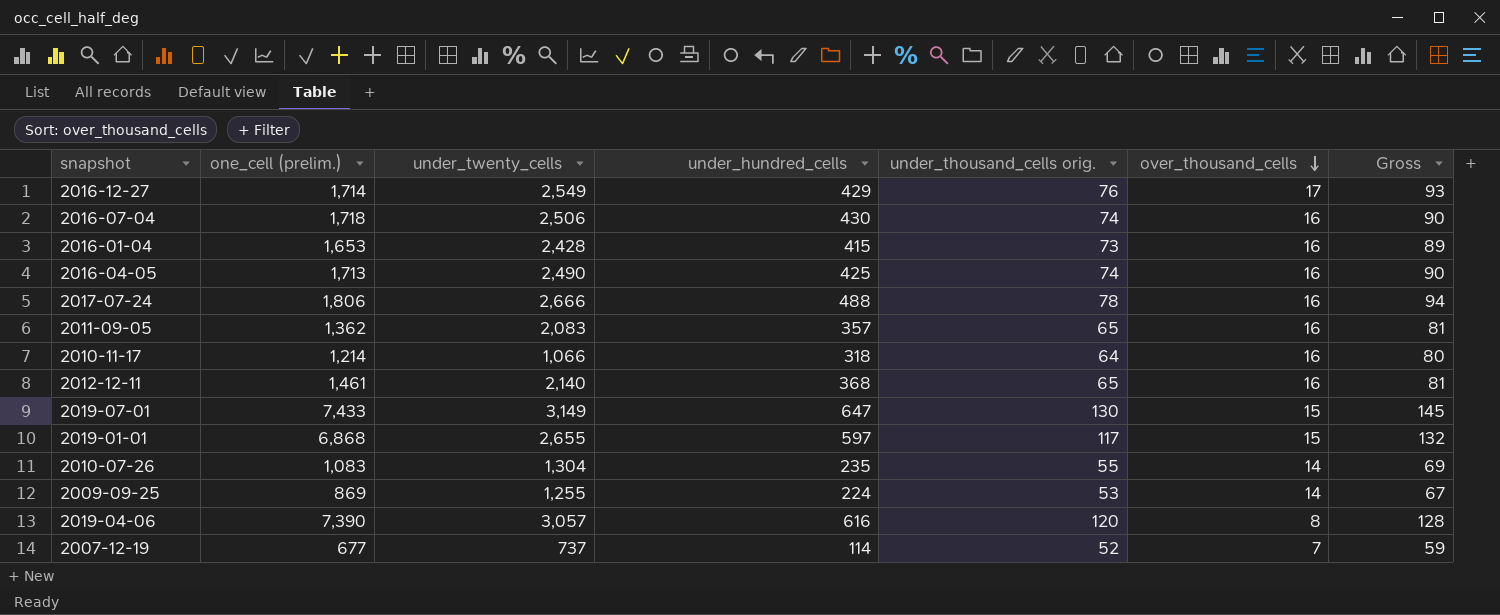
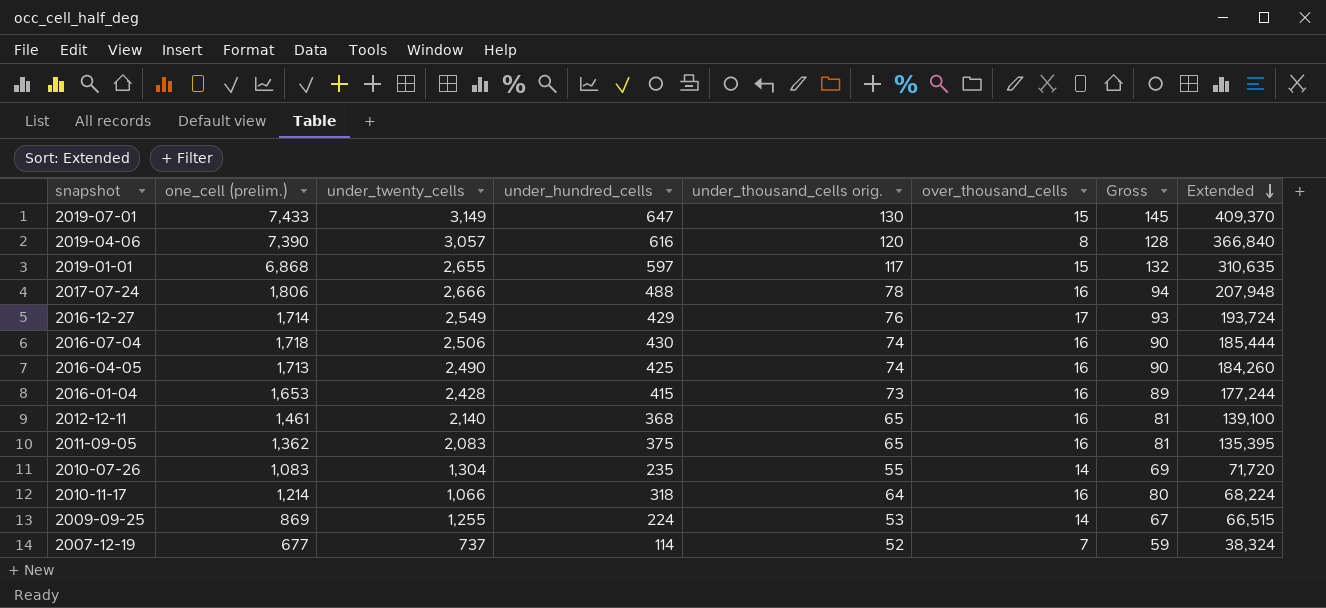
row order: over_thousand_cells descending -> Extended descending
column Extended | formula: none -> [under_twenty_cells] * [under_thousand_cells orig.]
2011-09-05 | under_hundred_cells: 357 -> 375

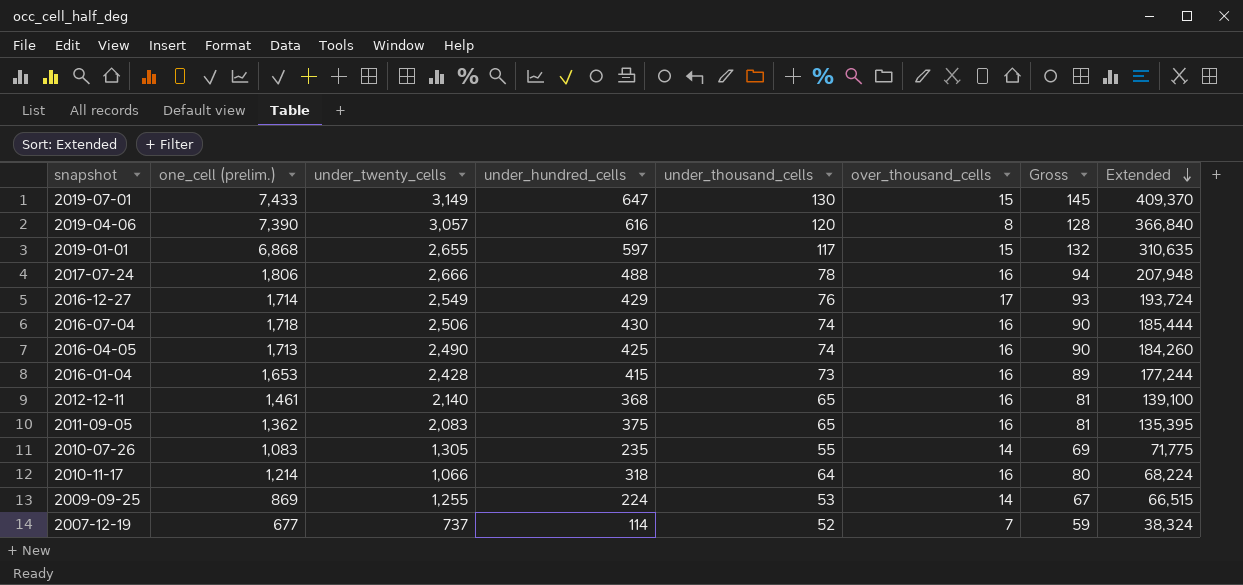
column name: under_thousand_cells orig. -> under_thousand_cells
2010-07-26 | under_twenty_cells: 1,304 -> 1,305
2010-07-26 | Extended: 71,720 -> 71,775

